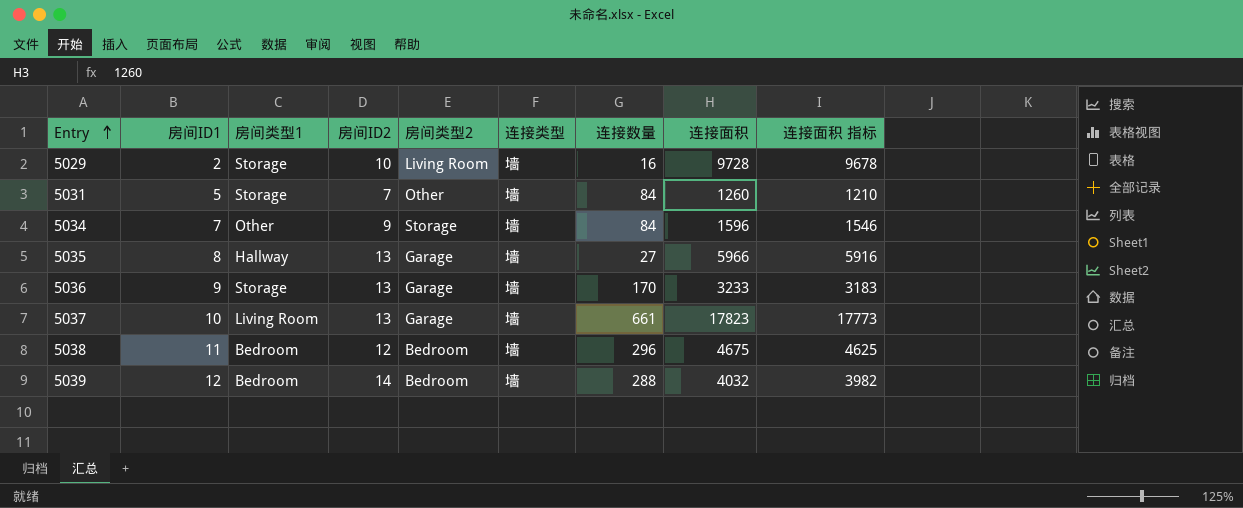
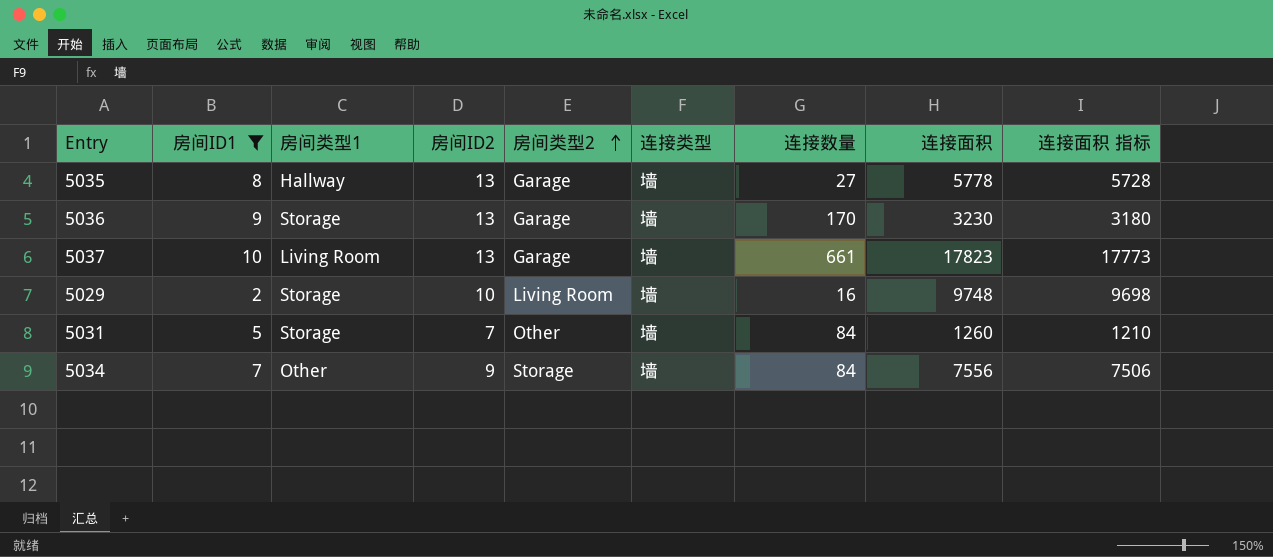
filter: none -> 房间ID1 <= 10
row order: Entry ascending -> 房间类型2 ascending
5035 | 连接面积: 5966 -> 5778
5035 | 连接面积 指标: 5916 -> 5728
5036 | 连接面积: 3233 -> 3230
5036 | 连接面积 指标: 3183 -> 3180
5029 | 连接面积: 9728 -> 9748
5029 | 连接面积 指标: 9678 -> 9698
5034 | 连接面积: 1596 -> 7556
5034 | 连接面积 指标: 1546 -> 7506

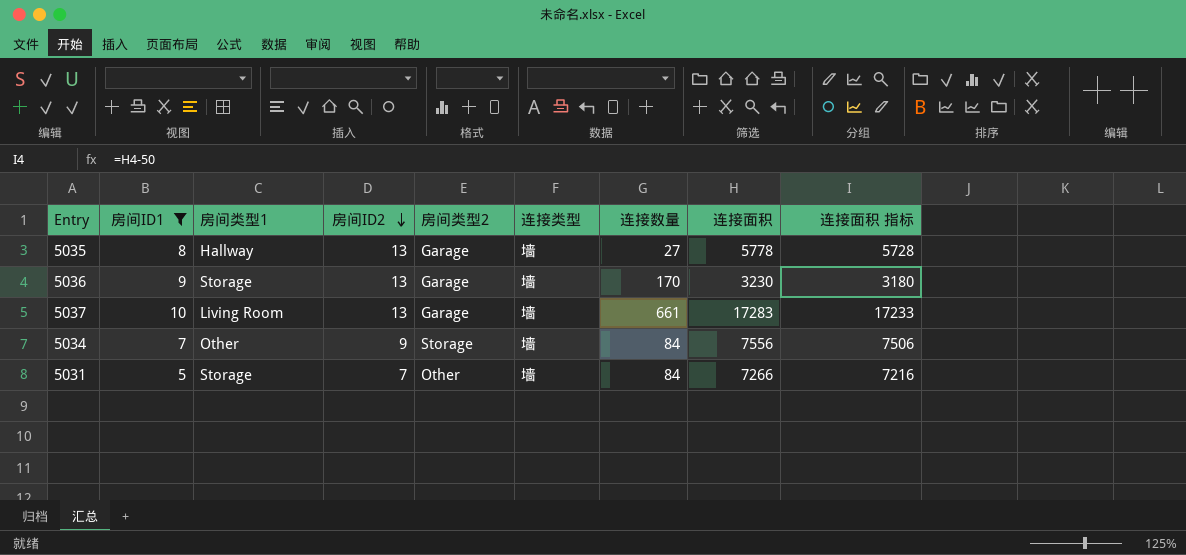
row order: 房间类型2 ascending -> 房间ID2 descending
row 5029: 2 | Storage | 10 | Living Room | 墙 | 16 | 9748 | 9698 -> none
5037 | 连接面积: 17823 -> 17283
5037 | 连接面积 指标: 17773 -> 17233
5031 | 连接面积: 1260 -> 7266
5031 | 连接面积 指标: 1210 -> 7216

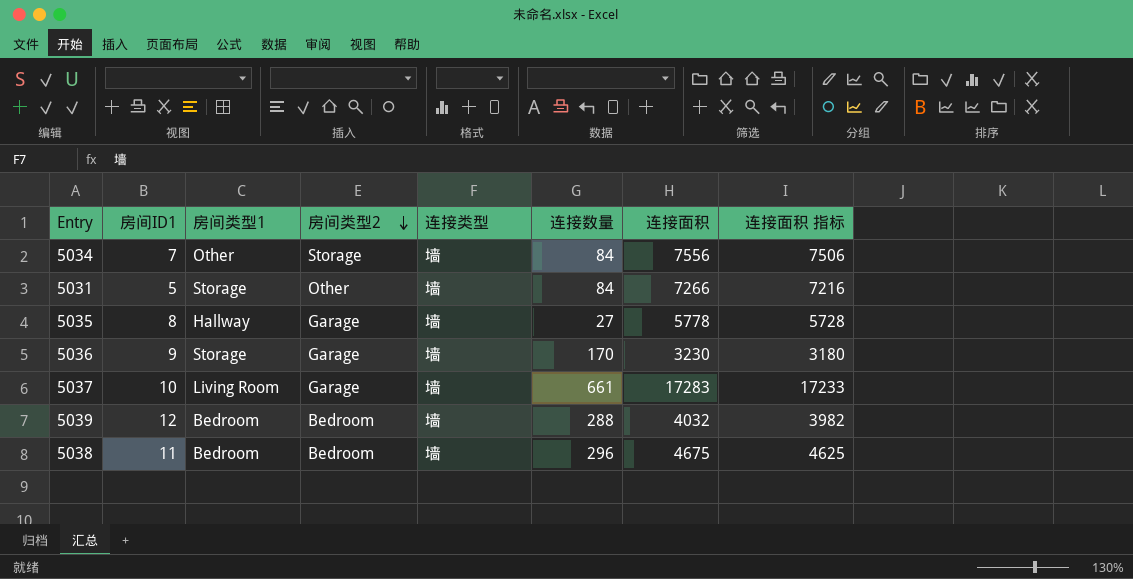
filter: 房间ID1 <= 10 -> none
row order: 房间ID2 descending -> 房间类型2 descending
column 房间ID2 | position: 4 -> none

